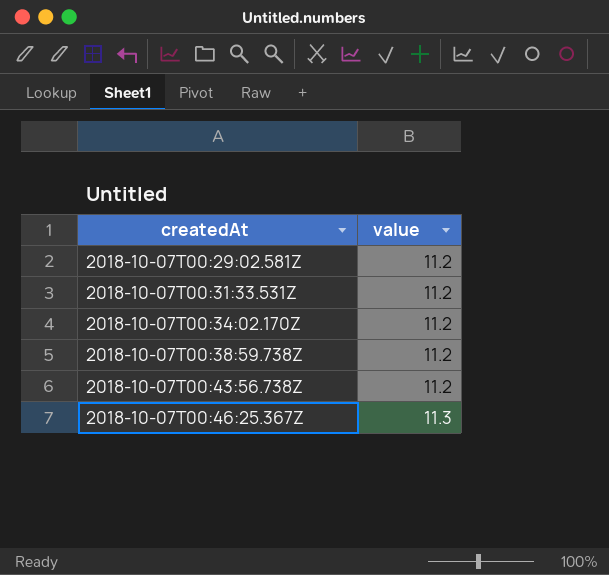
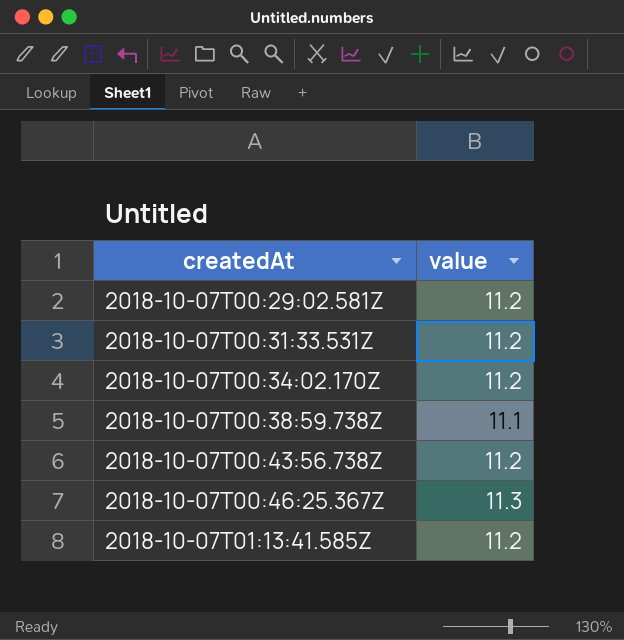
2018-10-07T00:38:59.738Z | value: 11.2 -> 11.1
row 2018-10-07T01:13:41.585Z: none -> 11.2

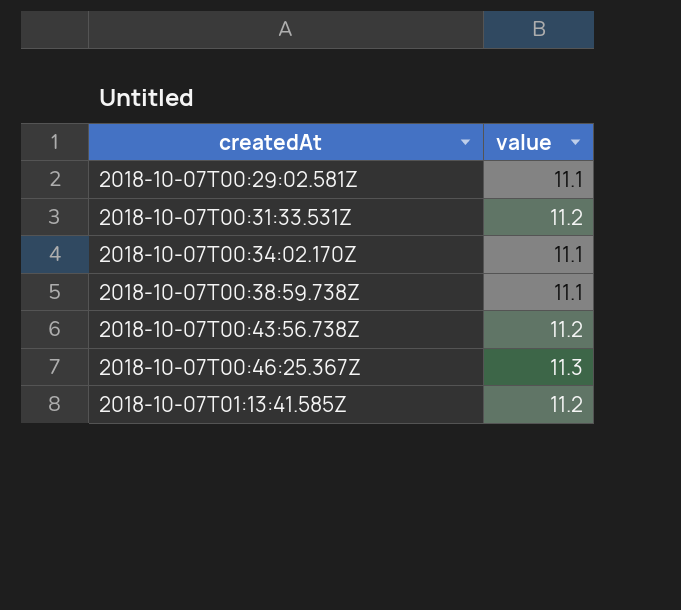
2018-10-07T00:29:02.581Z | value: 11.2 -> 11.1
2018-10-07T00:34:02.170Z | value: 11.2 -> 11.1

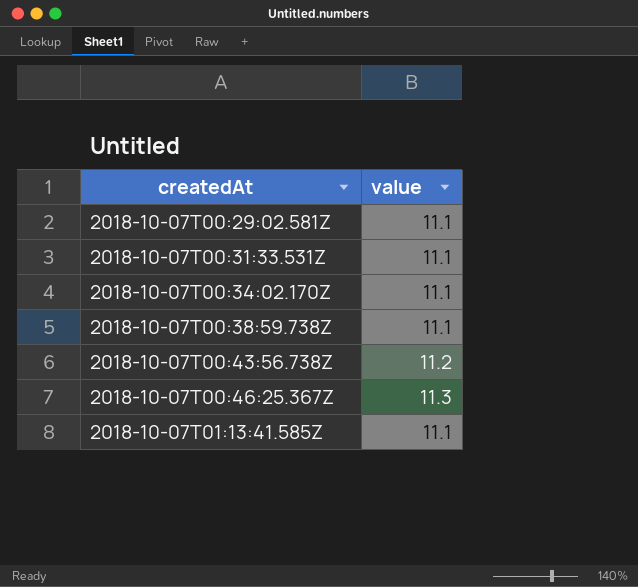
2018-10-07T00:31:33.531Z | value: 11.2 -> 11.1
2018-10-07T01:13:41.585Z | value: 11.2 -> 11.1

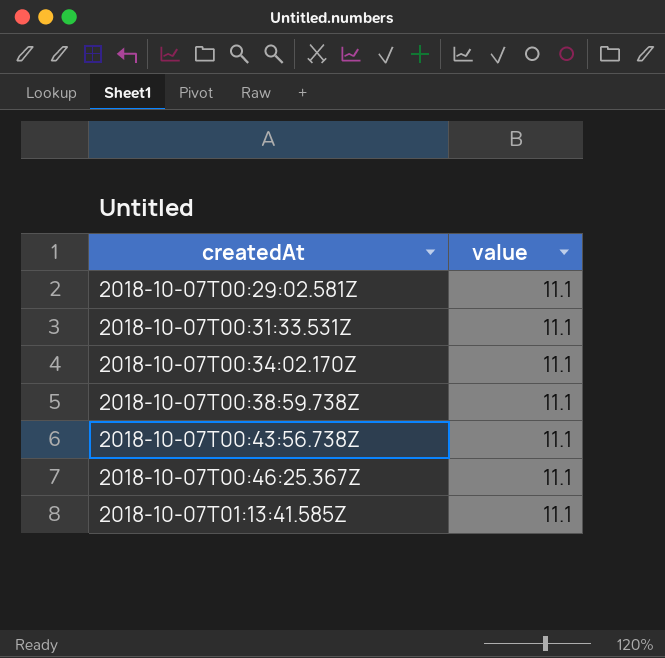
2018-10-07T00:43:56.738Z | value: 11.2 -> 11.1
2018-10-07T00:46:25.367Z | value: 11.3 -> 11.1

